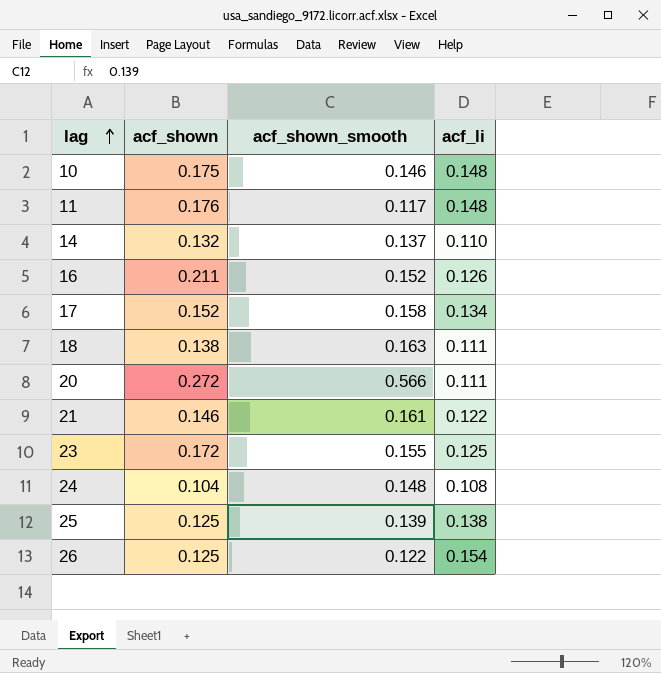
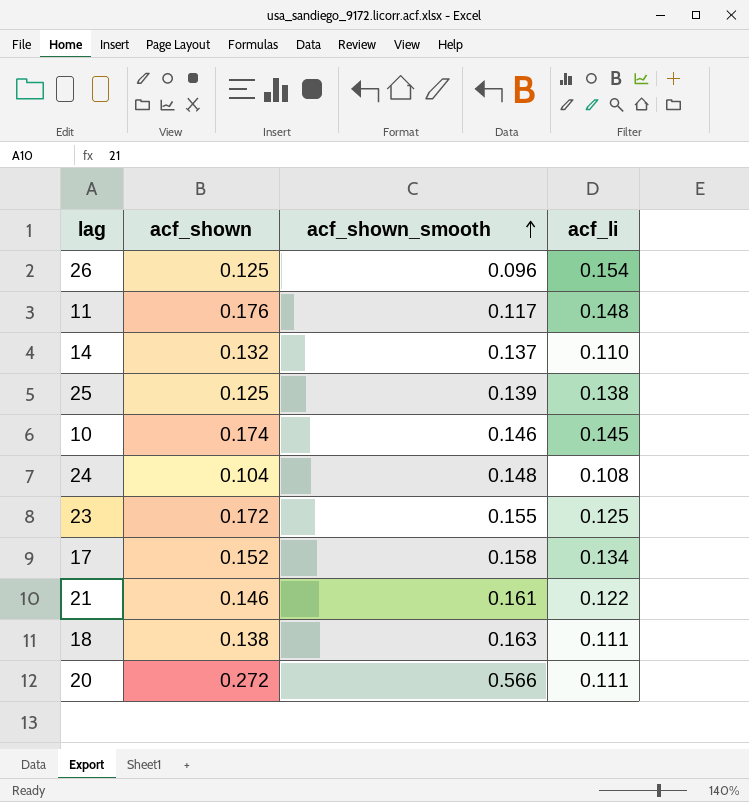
row order: lag ascending -> acf_shown_smooth ascending
row 16: 0.211 | 0.152 | 0.126 -> none
26 | acf_shown_smooth: 0.122 -> 0.096
10 | acf_shown: 0.175 -> 0.174
10 | acf_li: 0.148 -> 0.145

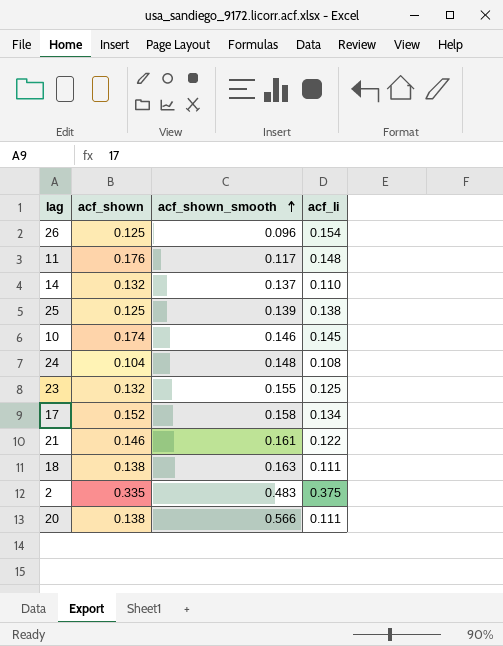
23 | acf_shown: 0.172 -> 0.132
row 2: none -> 0.335 | 0.483 | 0.375
20 | acf_shown: 0.272 -> 0.138

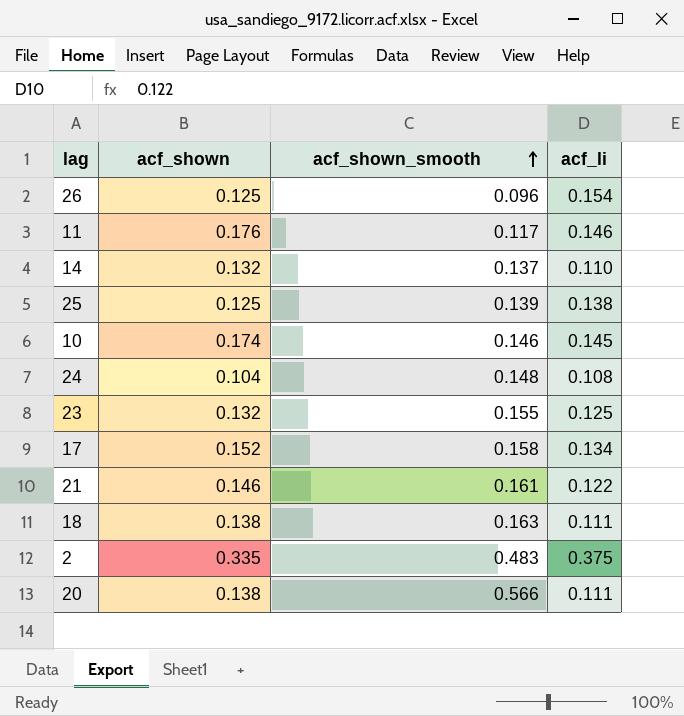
11 | acf_li: 0.148 -> 0.146

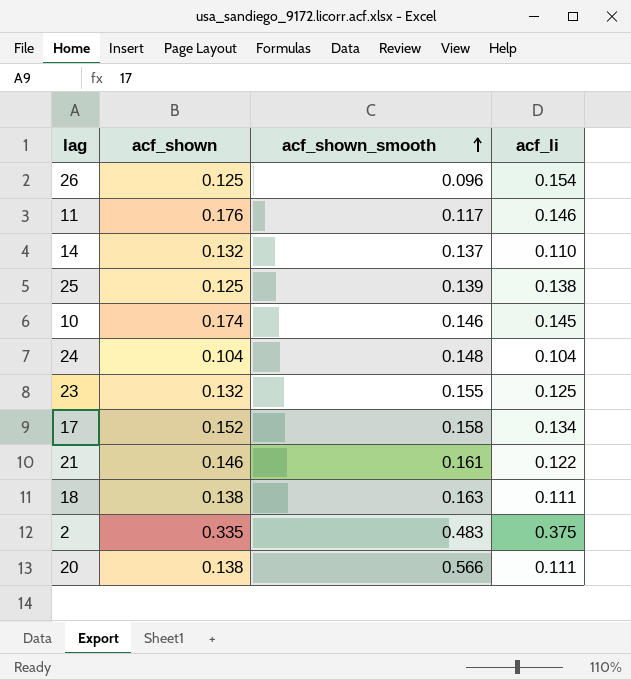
24 | acf_li: 0.108 -> 0.104

